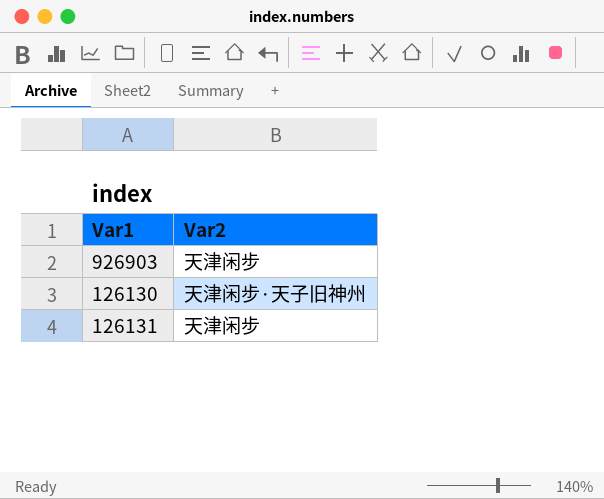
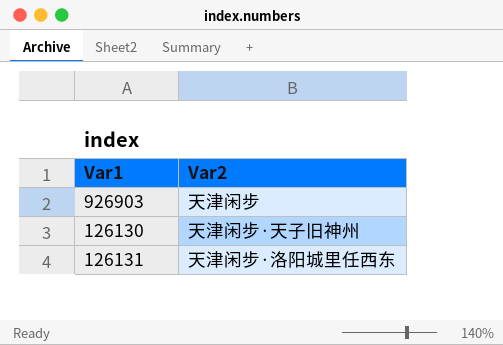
126131 | Var2: 天津闲步 -> 天津闲步·洛阳城里任西东

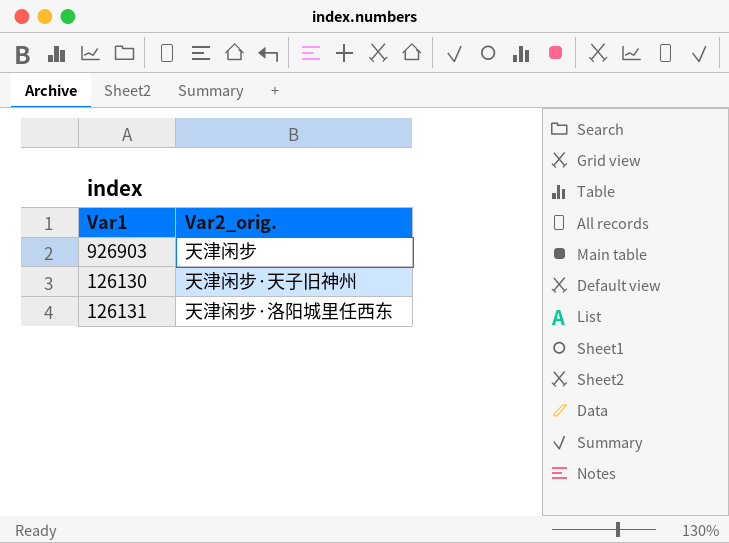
column name: Var2 -> Var2_orig.

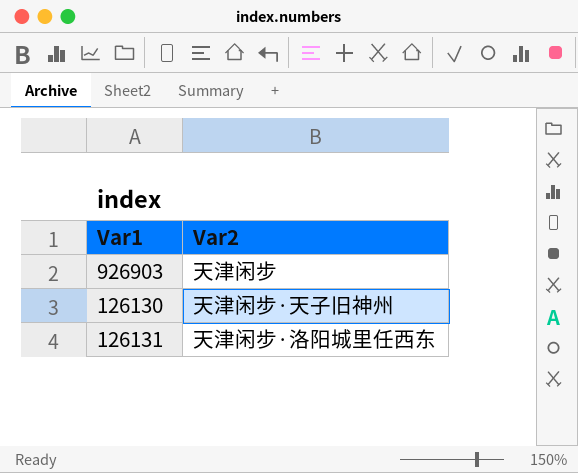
column name: Var2_orig. -> Var2

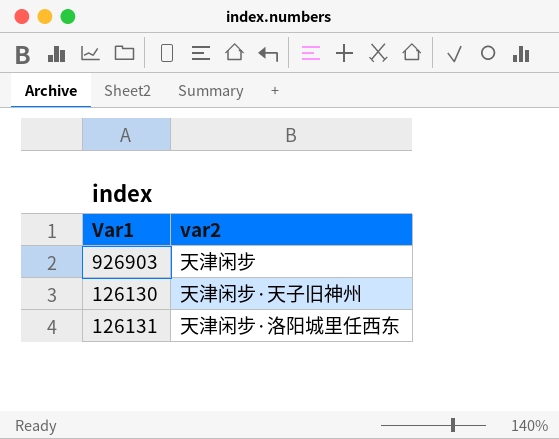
column name: Var2 -> var2

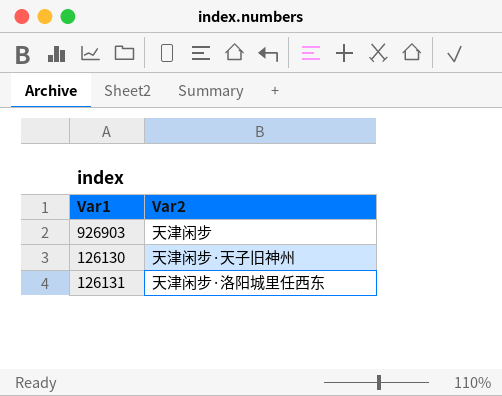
column name: var2 -> Var2

